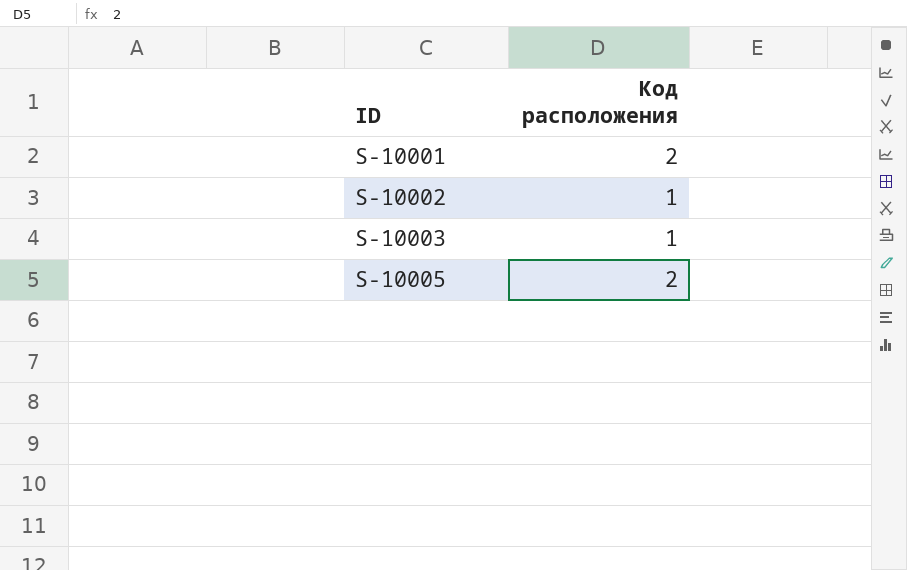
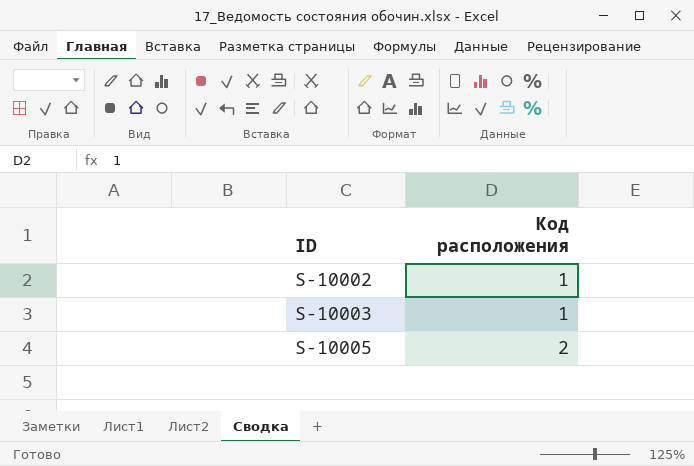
row S-10001: 2 -> none

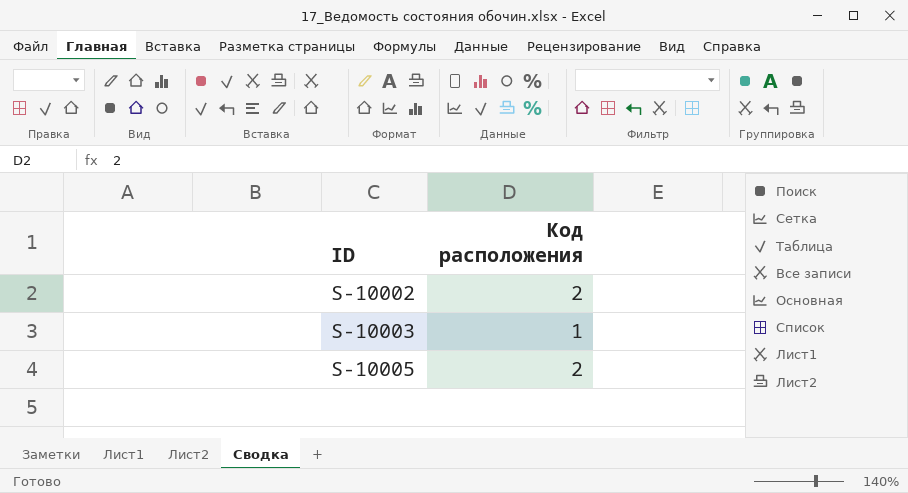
S-10002 | Код расположения: 1 -> 2

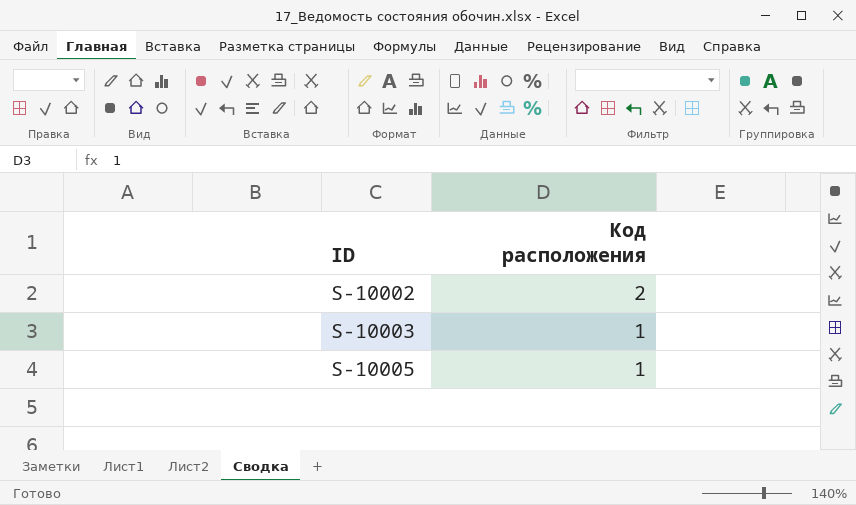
S-10005 | Код расположения: 2 -> 1

